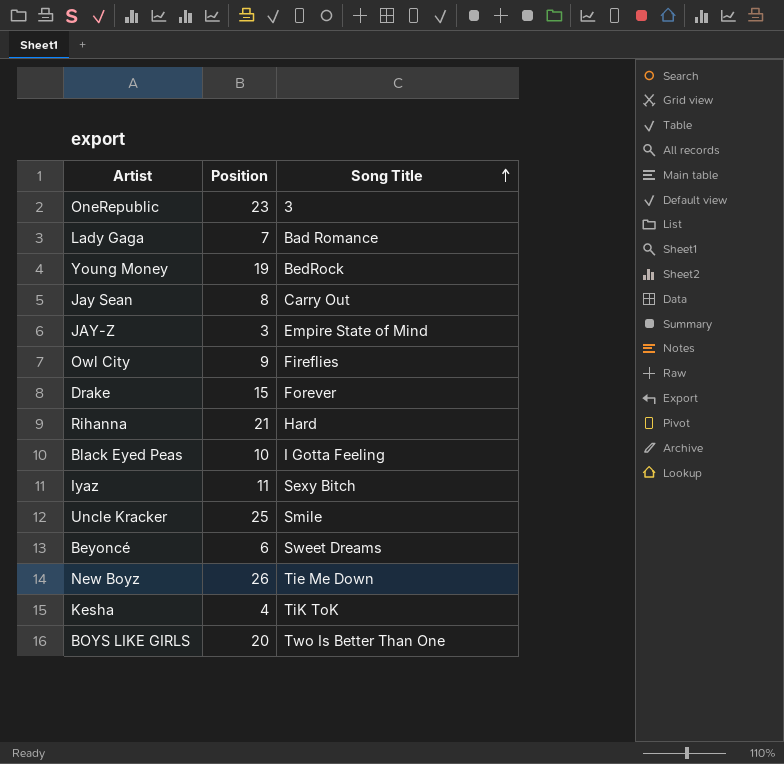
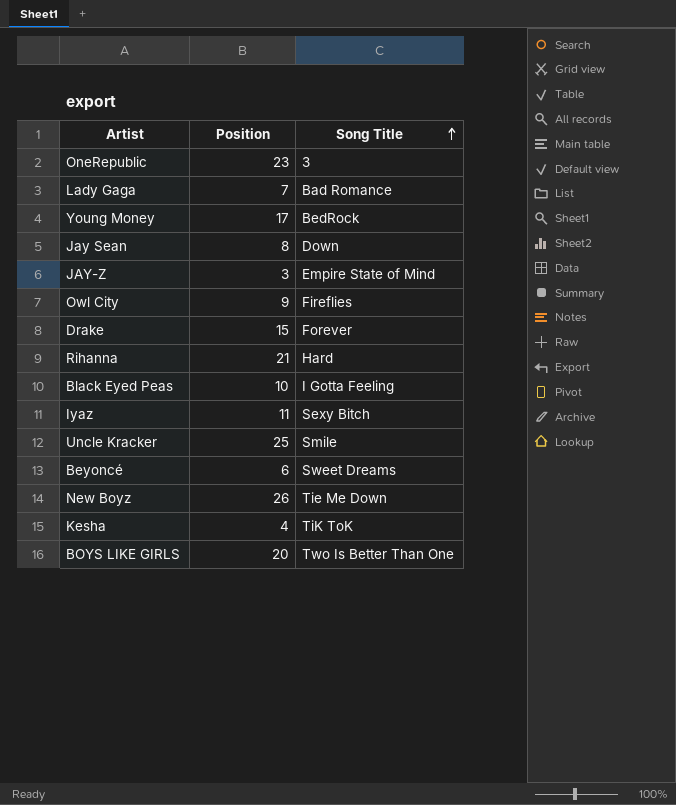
Young Money | Position: 19 -> 17
Jay Sean | Song Title: Carry Out -> Down

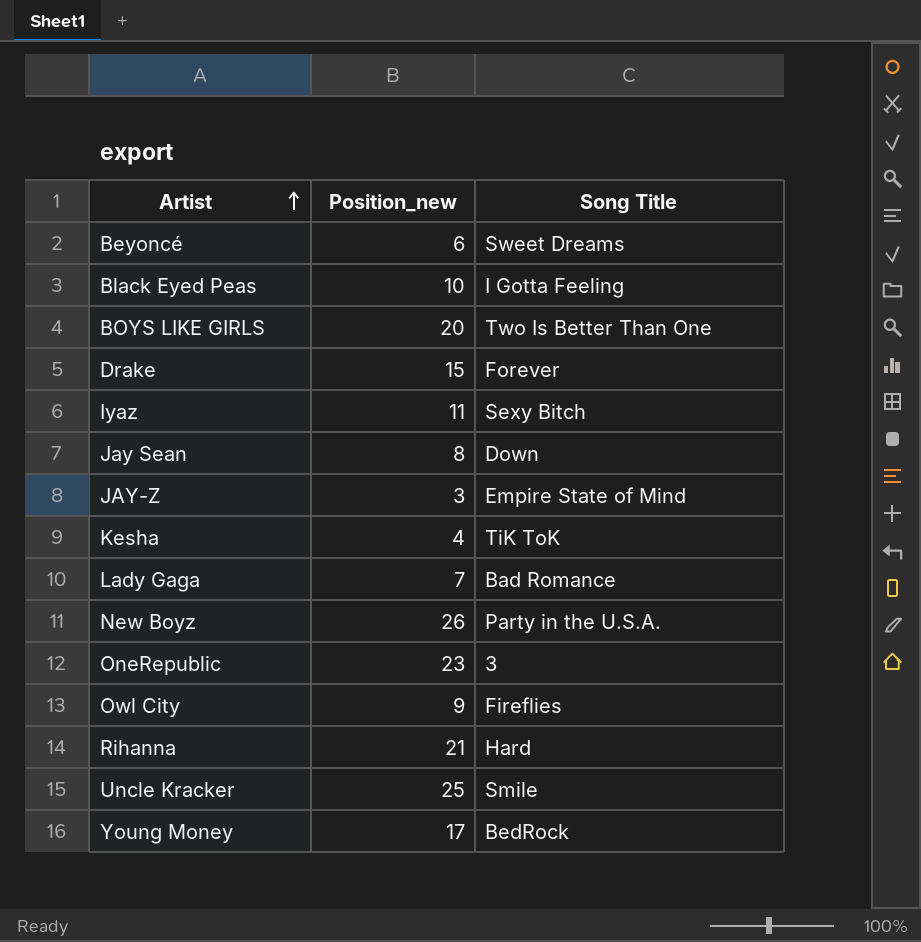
row order: Song Title ascending -> Artist ascending
column name: Position -> Position_new
New Boyz | Song Title: Tie Me Down -> Party in the U.S.A.

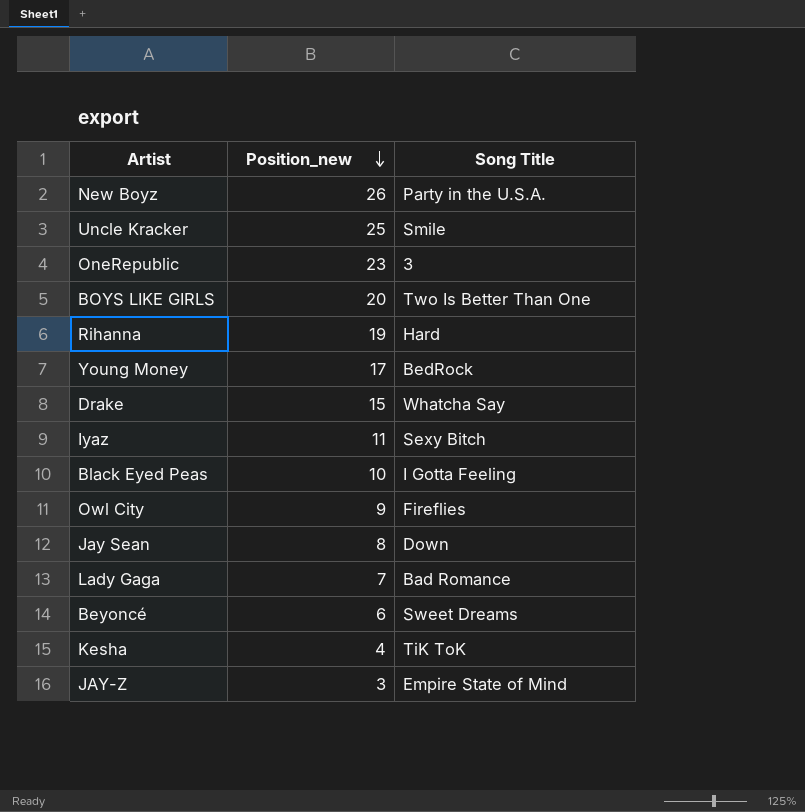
row order: Artist ascending -> Position_new descending
Rihanna | Position_new: 21 -> 19
Drake | Song Title: Forever -> Whatcha Say

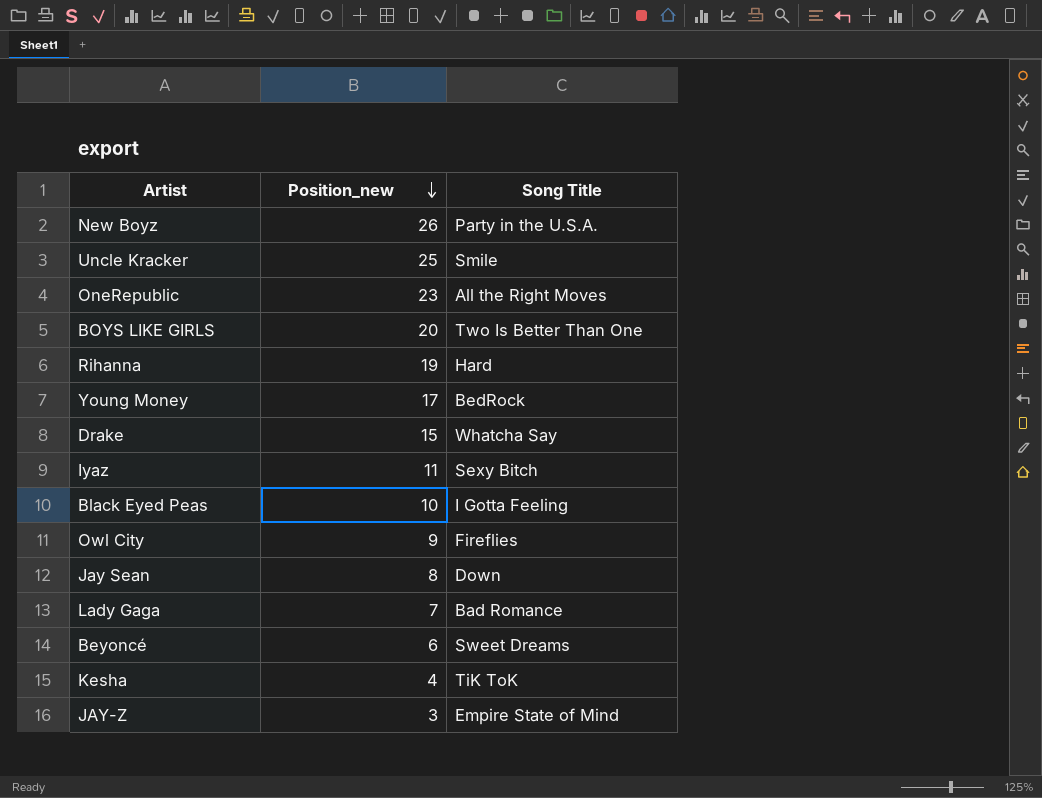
OneRepublic | Song Title: 3 -> All the Right Moves

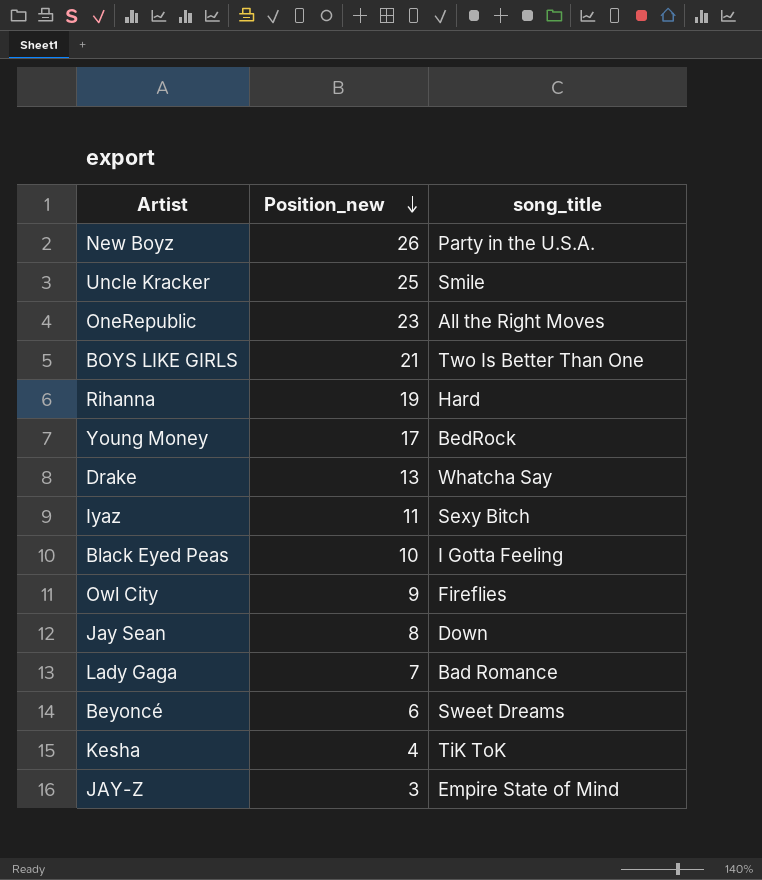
column name: Song Title -> song_title
BOYS LIKE GIRLS | Position_new: 20 -> 21
Drake | Position_new: 15 -> 13

